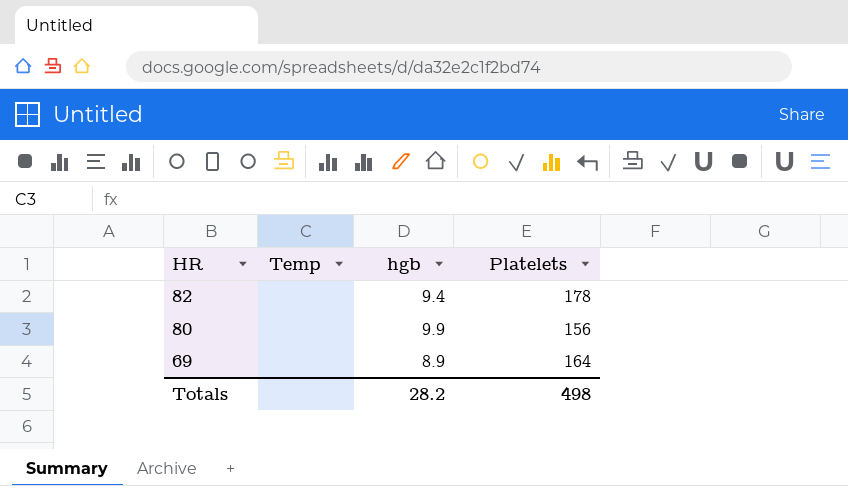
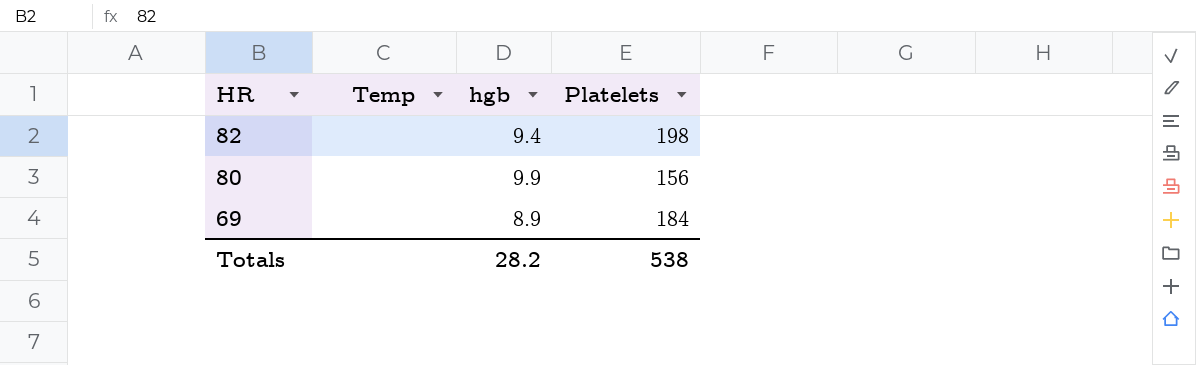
82 | Platelets: 178 -> 198
69 | Platelets: 164 -> 184
Totals | Platelets: 498 -> 538

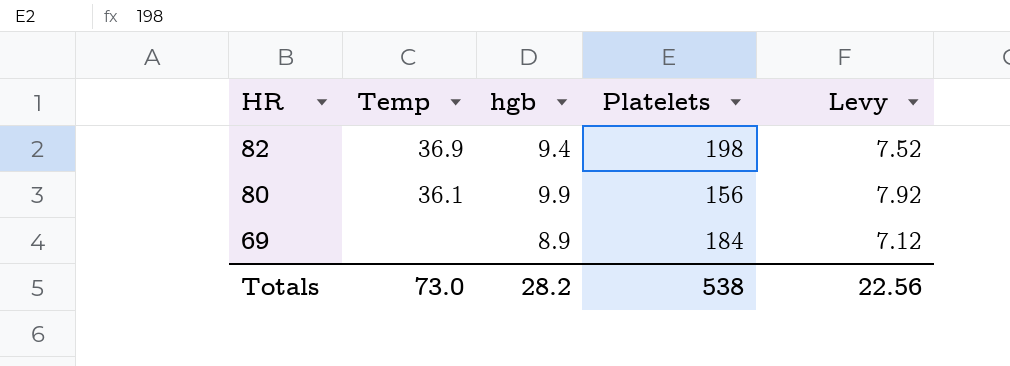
column Levy | formula: none -> [hgb] * 0.8
82 | Temp: none -> 36.9
80 | Temp: none -> 36.1
Totals | Temp: none -> 73.0

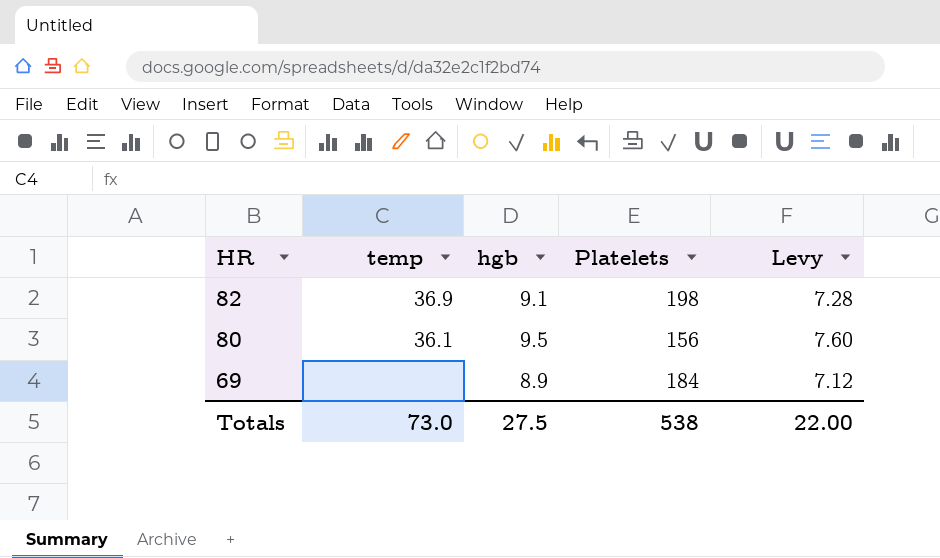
column name: Temp -> temp
82 | hgb: 9.4 -> 9.1
82 | Levy: 7.52 -> 7.28
80 | hgb: 9.9 -> 9.5
80 | Levy: 7.92 -> 7.60
Totals | hgb: 28.2 -> 27.5
Totals | Levy: 22.56 -> 22.00

